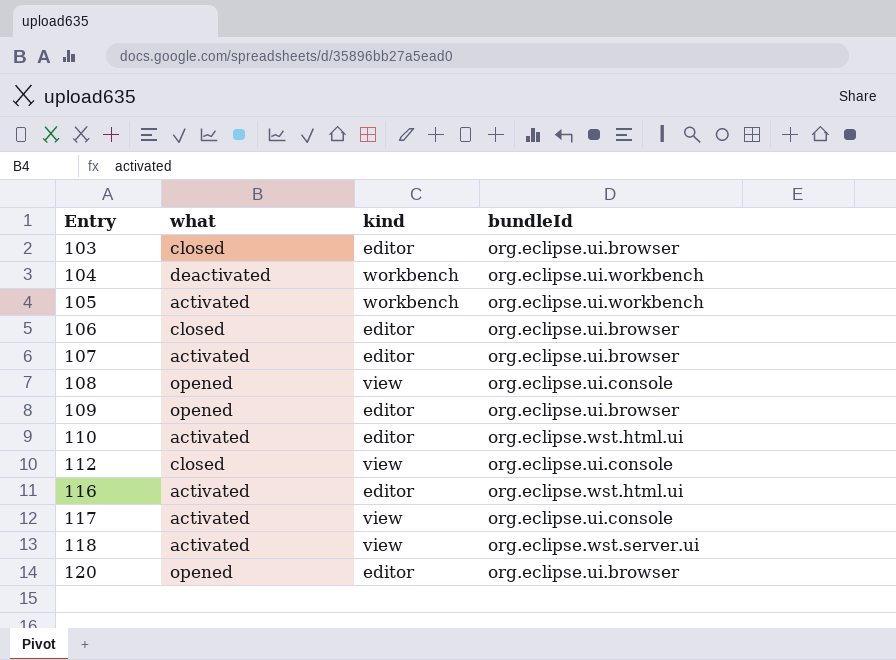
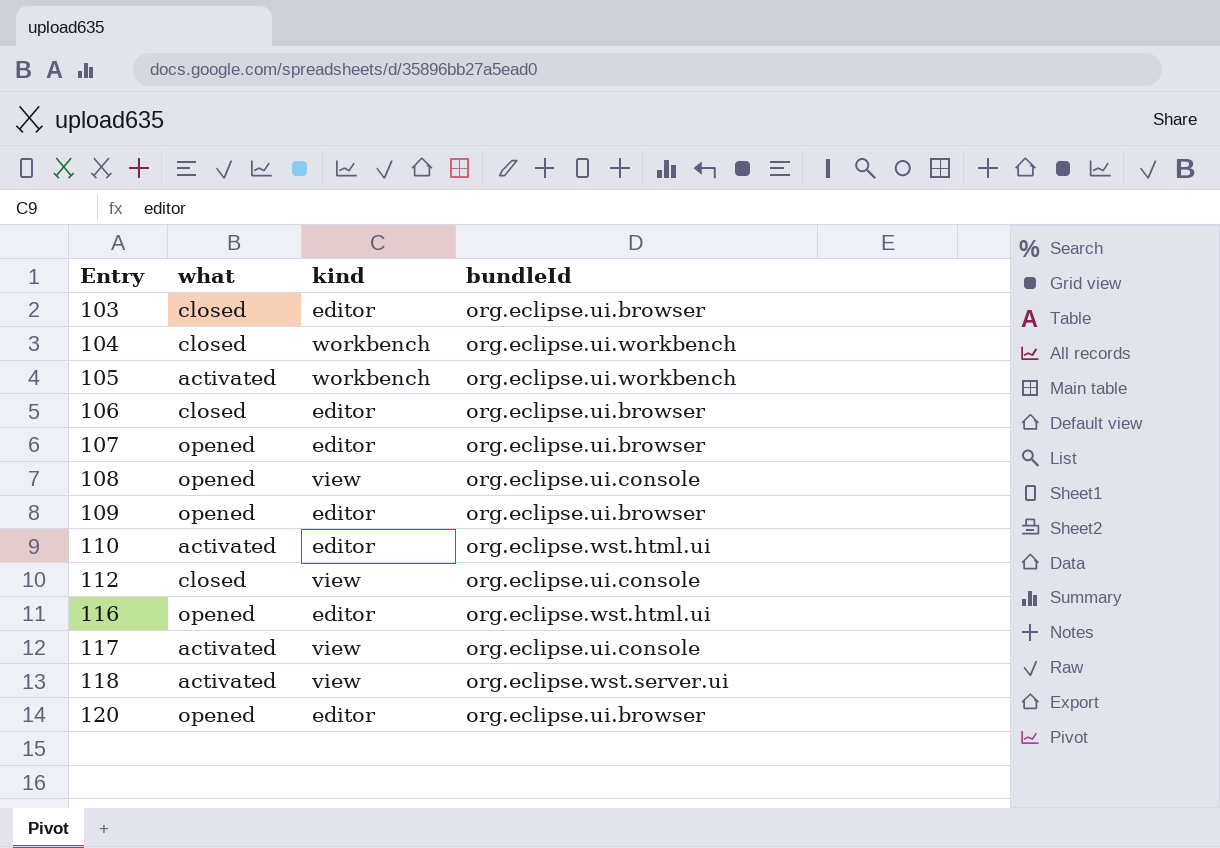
104 | what: deactivated -> closed
107 | what: activated -> opened
116 | what: activated -> opened

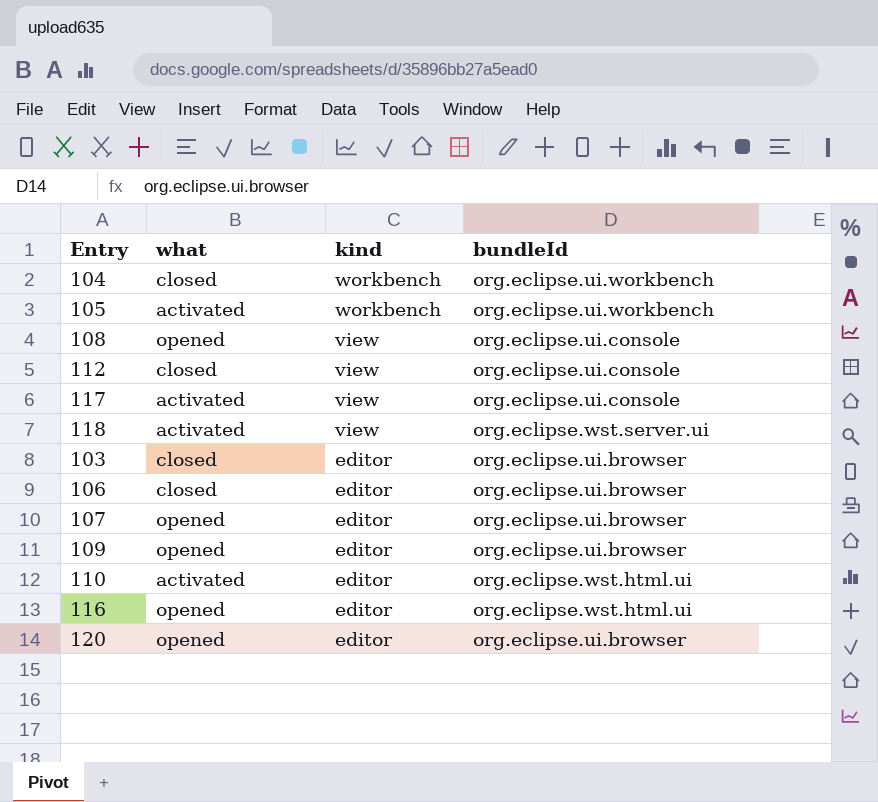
row order: Entry ascending -> kind descending

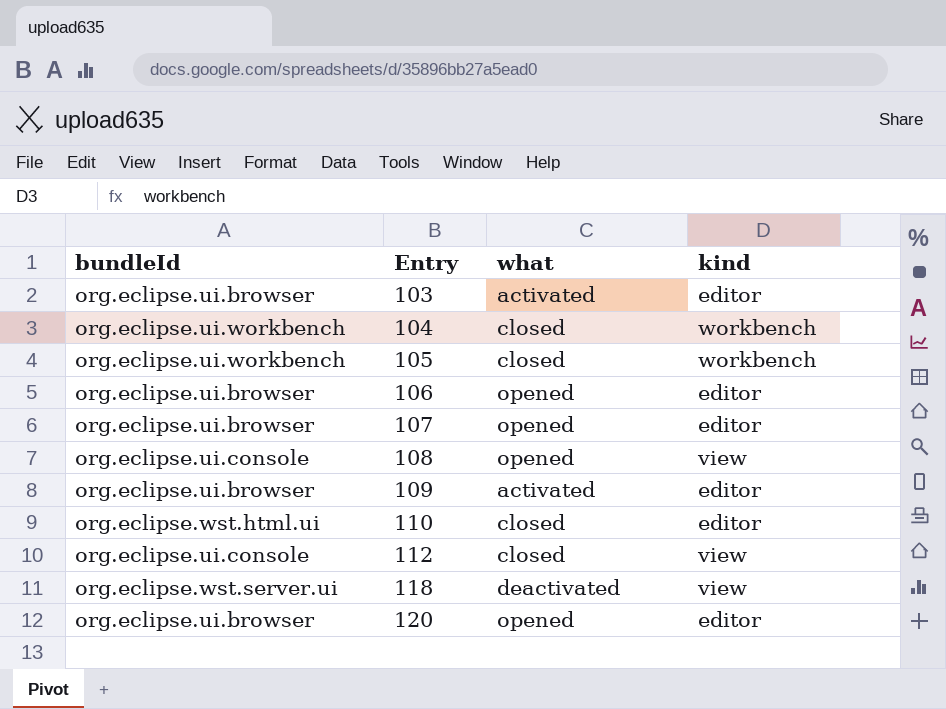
row order: kind descending -> Entry ascending
column bundleId | position: 4 -> 1
row 117: activated | view | org.eclipse.ui.console -> none
row 116: opened | editor | org.eclipse.wst.html.ui -> none
103 | what: closed -> activated
105 | what: activated -> closed
106 | what: closed -> opened
109 | what: opened -> activated
110 | what: activated -> closed
118 | what: activated -> deactivated

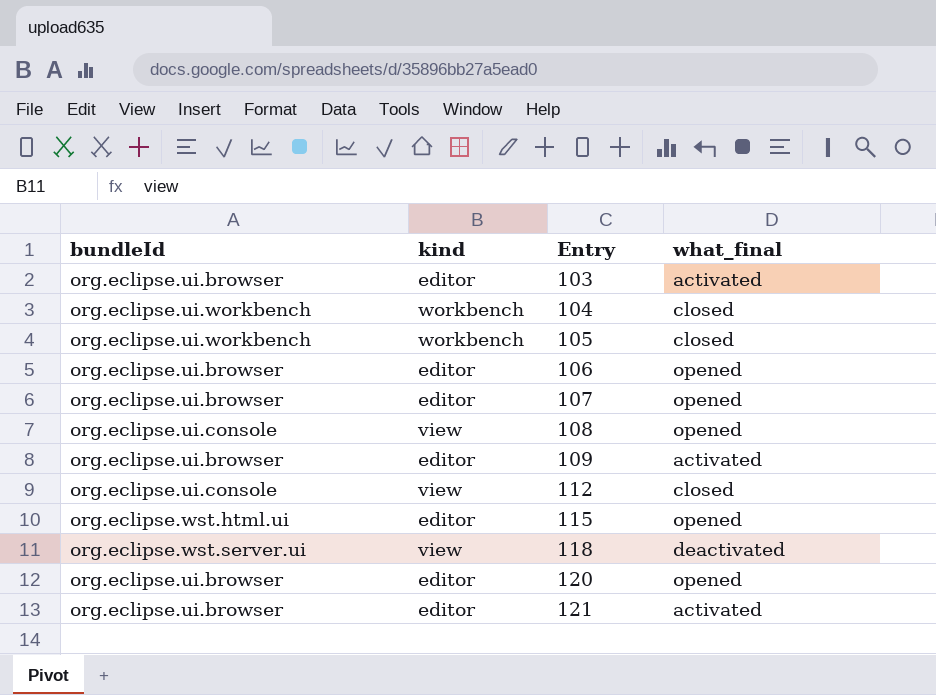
column kind | position: 4 -> 2
column name: what -> what_final
row 110: org.eclipse.wst.html.ui | closed | editor -> none
row 115: none -> org.eclipse.wst.html.ui | editor | opened
row 121: none -> org.eclipse.ui.browser | editor | activated

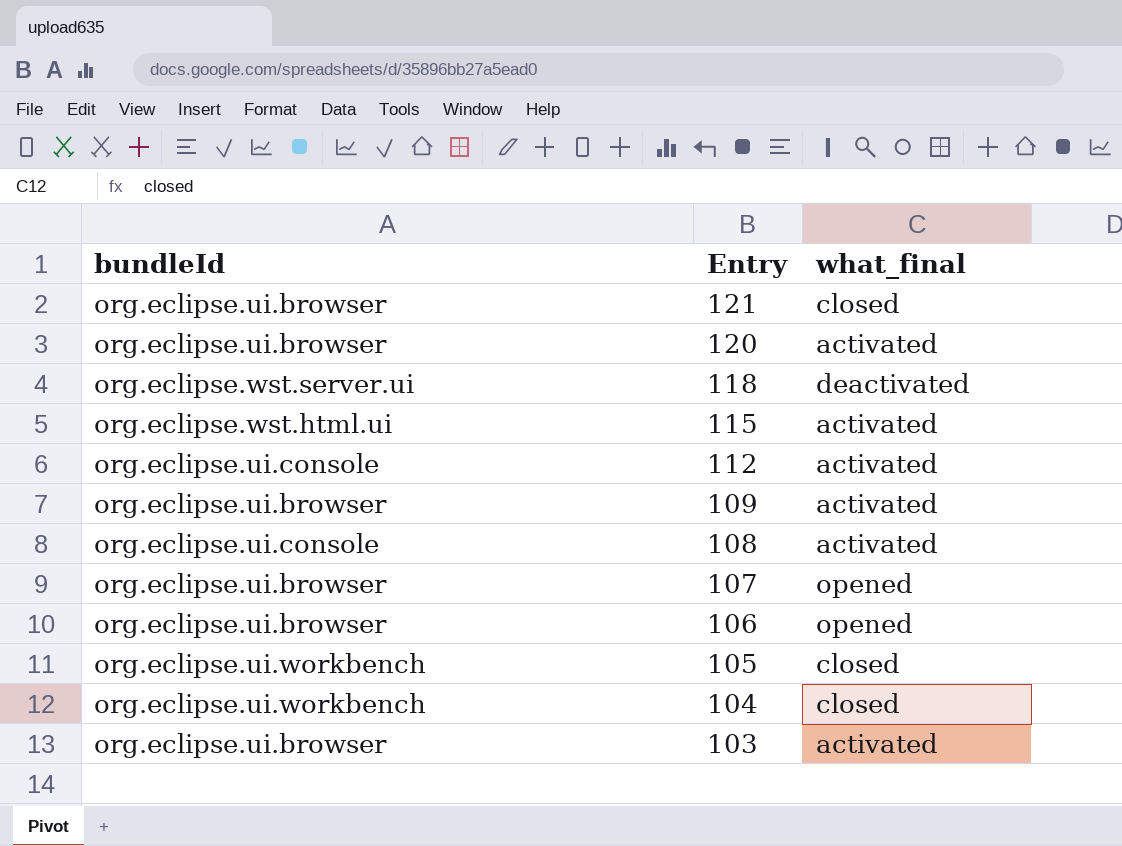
row order: Entry ascending -> Entry descending
column kind | position: 2 -> none
121 | what_final: activated -> closed
120 | what_final: opened -> activated
115 | what_final: opened -> activated
112 | what_final: closed -> activated
108 | what_final: opened -> activated

